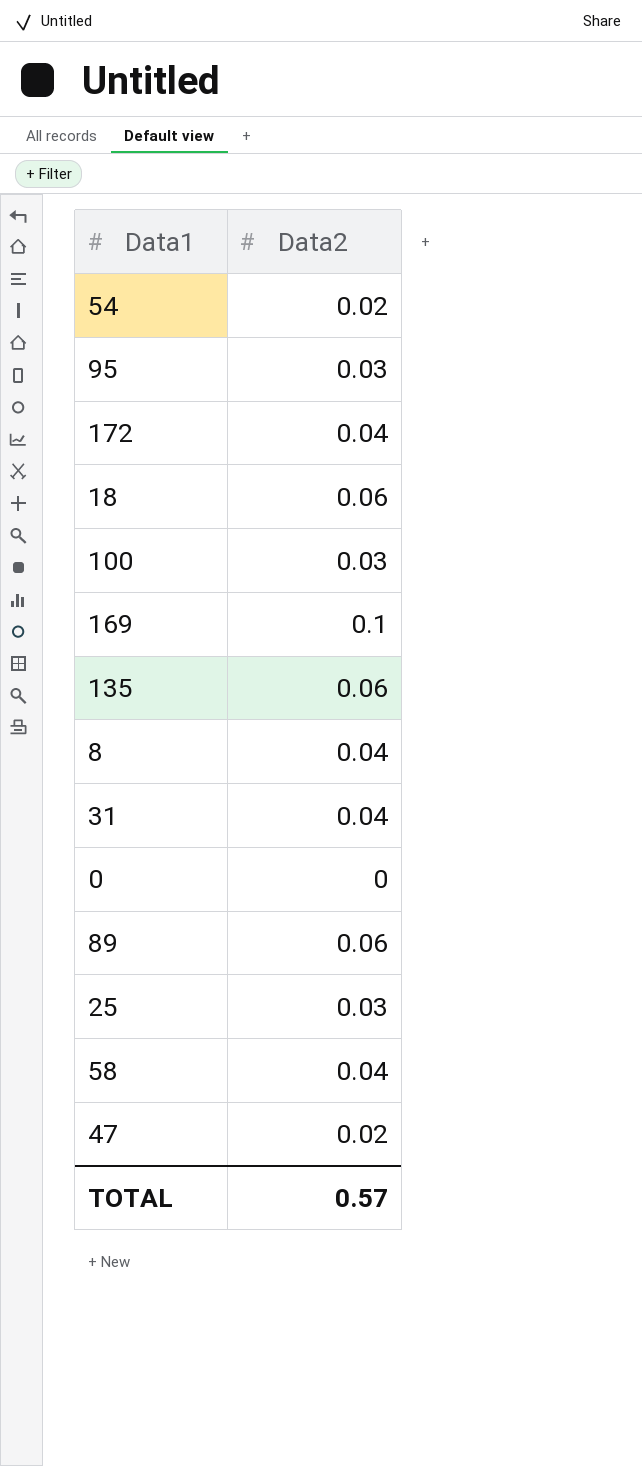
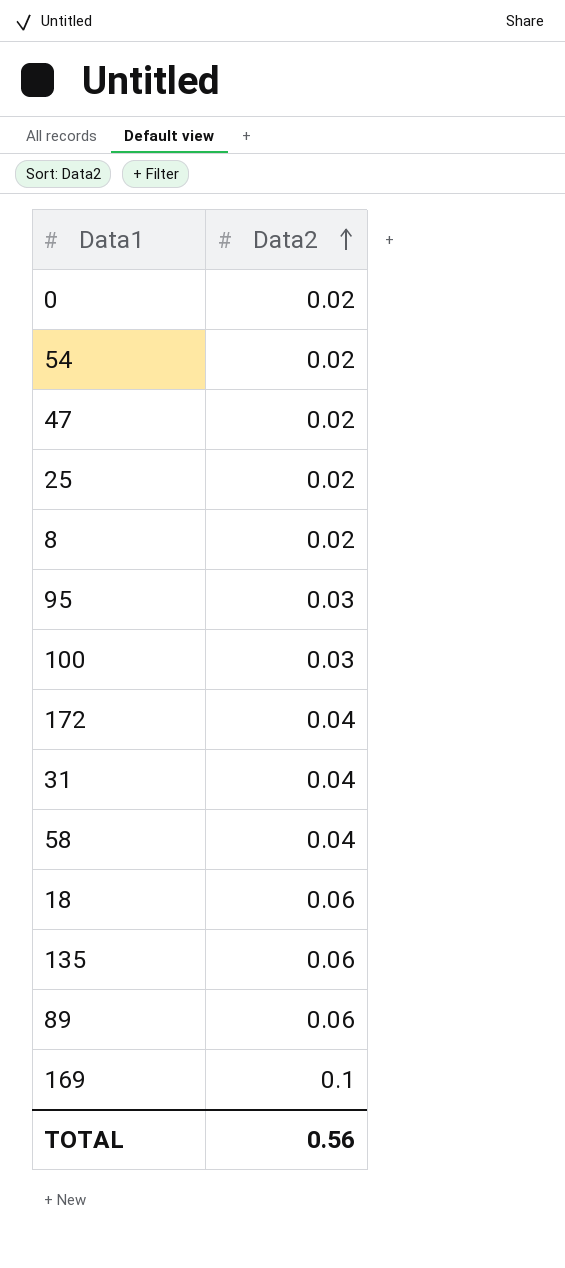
row order: none -> Data2 ascending
0 | Data2: 0 -> 0.02
25 | Data2: 0.03 -> 0.02
8 | Data2: 0.04 -> 0.02
TOTAL | Data2: 0.57 -> 0.56

